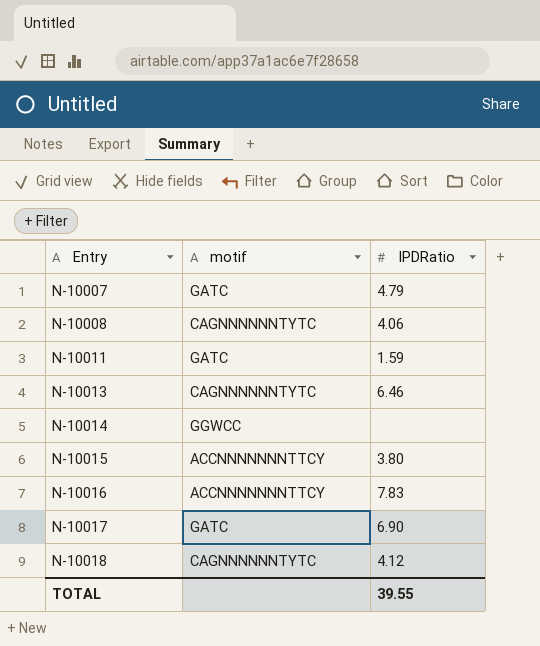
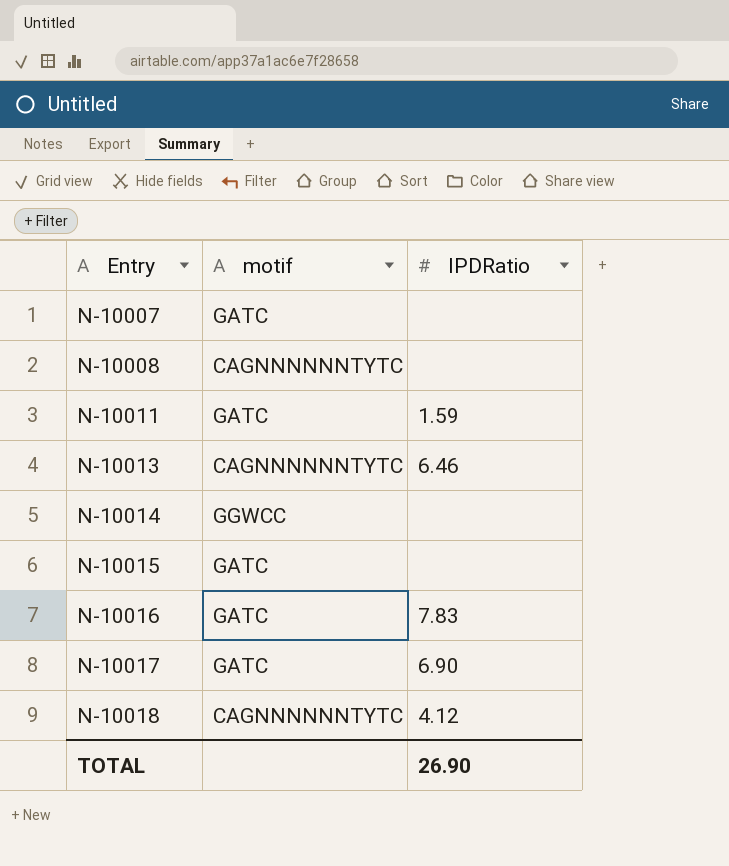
N-10007 | IPDRatio: 4.79 -> none
N-10008 | IPDRatio: 4.06 -> none
N-10015 | motif: ACCNNNNNNNTTCY -> GATC
N-10015 | IPDRatio: 3.80 -> none
N-10016 | motif: ACCNNNNNNNTTCY -> GATC
TOTAL | IPDRatio: 39.55 -> 26.90

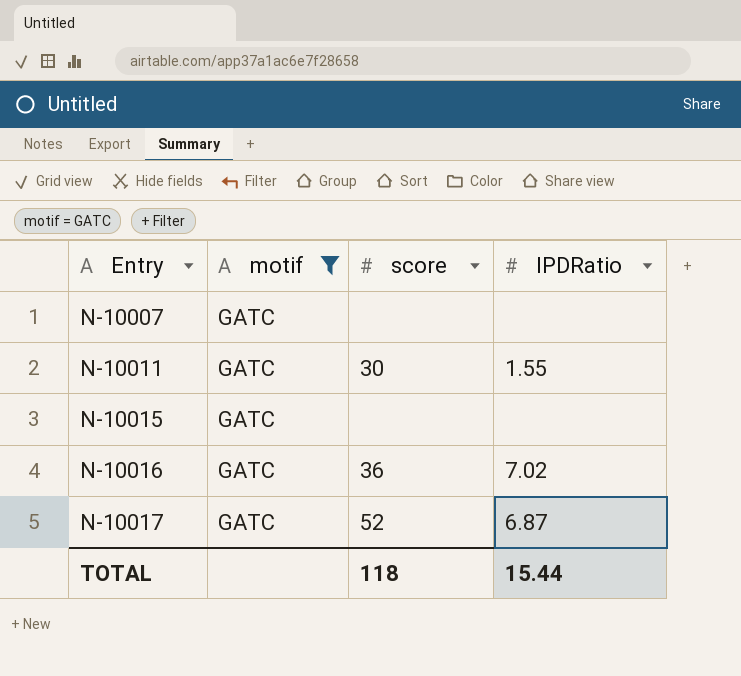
filter: none -> motif = GATC
column score | position: none -> 3
N-10011 | IPDRatio: 1.59 -> 1.55
N-10016 | IPDRatio: 7.83 -> 7.02
N-10017 | IPDRatio: 6.90 -> 6.87
TOTAL | IPDRatio: 26.90 -> 15.44

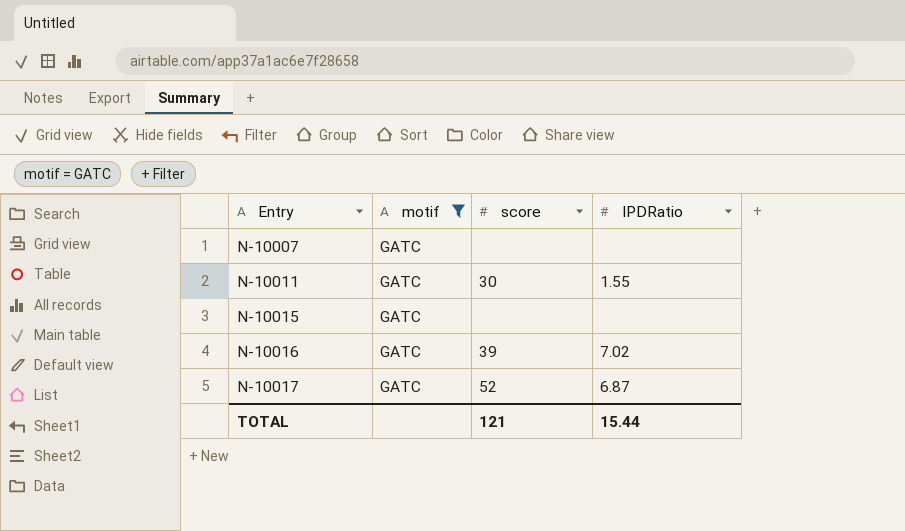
N-10016 | score: 36 -> 39
TOTAL | score: 118 -> 121

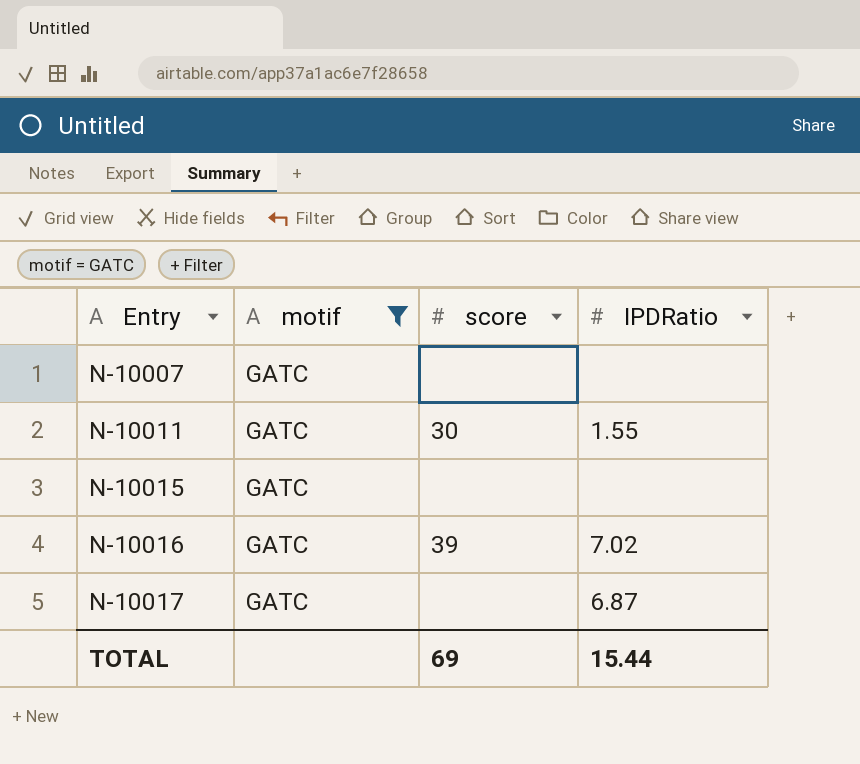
N-10017 | score: 52 -> none
TOTAL | score: 121 -> 69

